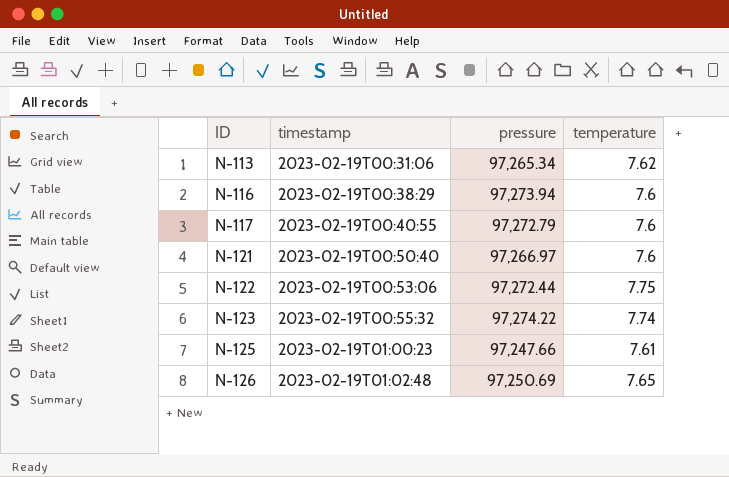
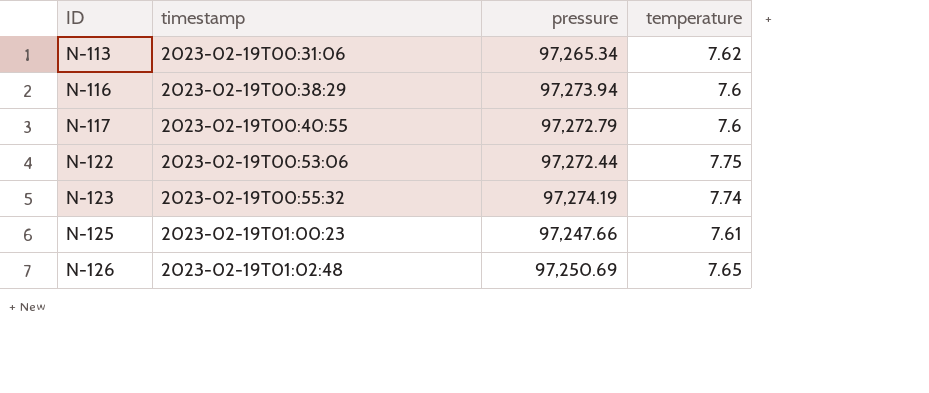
row N-121: 2023-02-19T00:50:40 | 97,266.97 | 7.6 -> none
N-123 | pressure: 97,274.22 -> 97,274.19

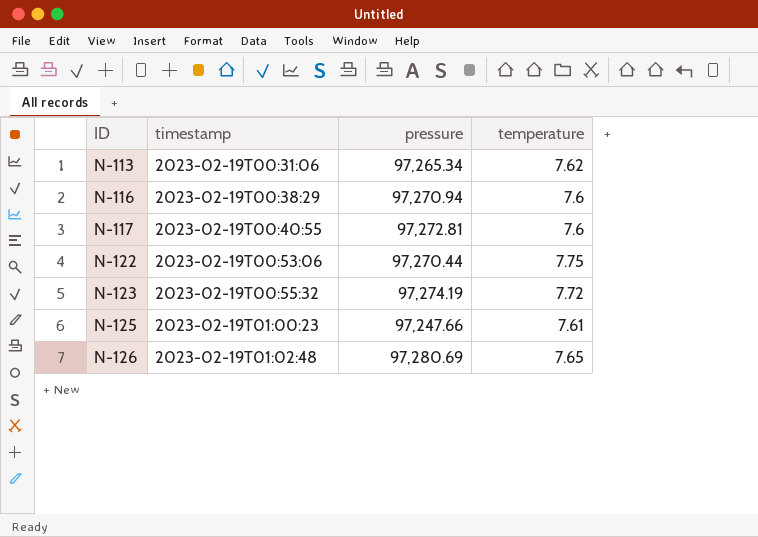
N-116 | pressure: 97,273.94 -> 97,270.94
N-117 | pressure: 97,272.79 -> 97,272.81
N-122 | pressure: 97,272.44 -> 97,270.44
N-123 | temperature: 7.74 -> 7.72
N-126 | pressure: 97,250.69 -> 97,280.69

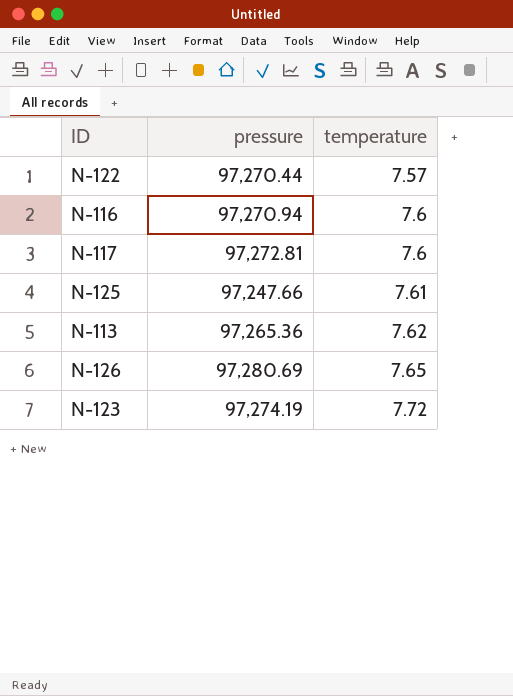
row order: ID ascending -> temperature ascending
column timestamp | position: 2 -> none
N-122 | temperature: 7.75 -> 7.57
N-113 | pressure: 97,265.34 -> 97,265.36

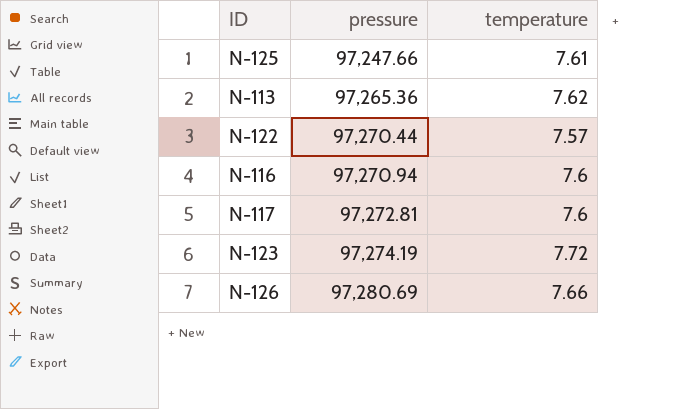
row order: temperature ascending -> pressure ascending
N-126 | temperature: 7.65 -> 7.66

